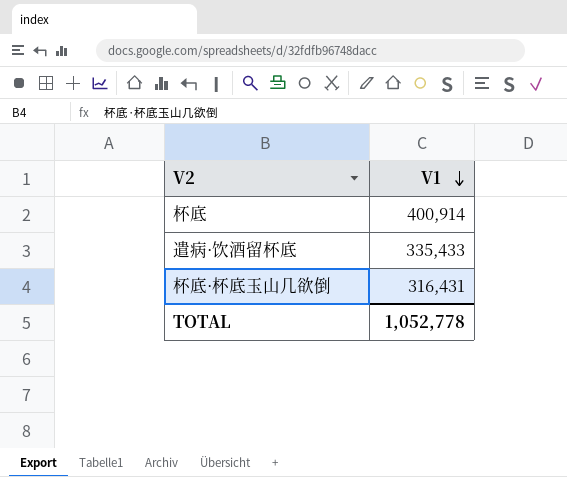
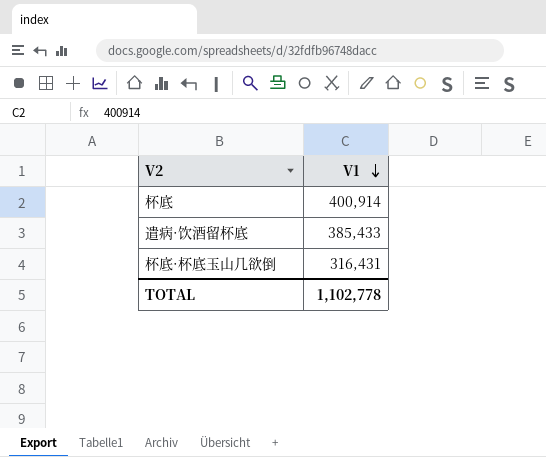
遣病·饮酒留杯底 | V1: 335,433 -> 385,433
TOTAL | V1: 1,052,778 -> 1,102,778

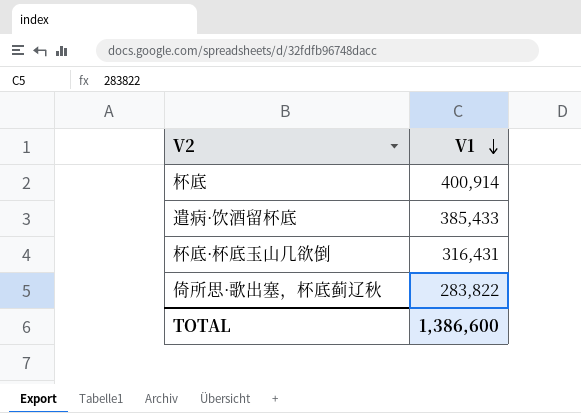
row 倚所思·歌出塞，杯底蓟辽秋: none -> 283,822
TOTAL | V1: 1,102,778 -> 1,386,600

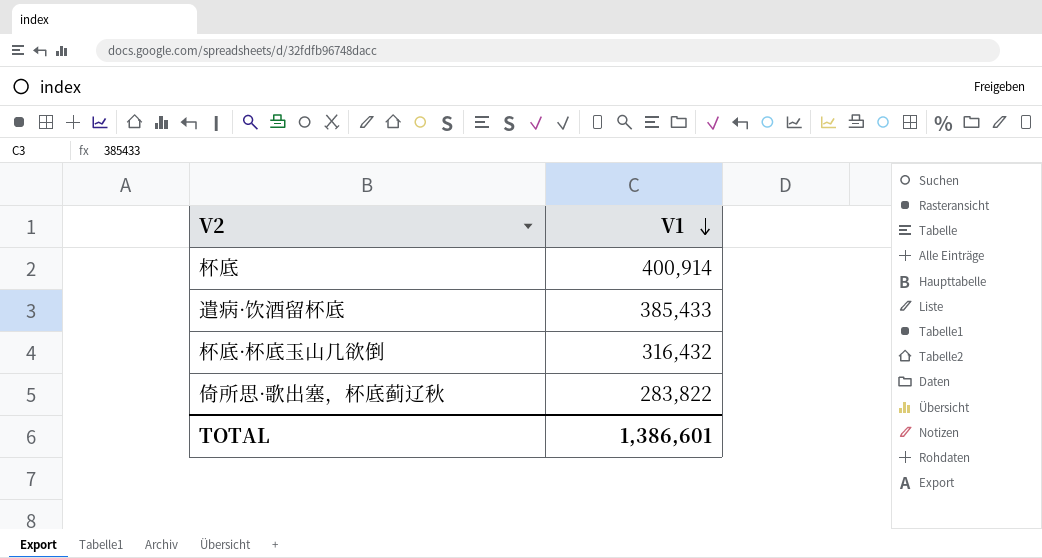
杯底·杯底玉山几欲倒 | V1: 316,431 -> 316,432
TOTAL | V1: 1,386,600 -> 1,386,601

